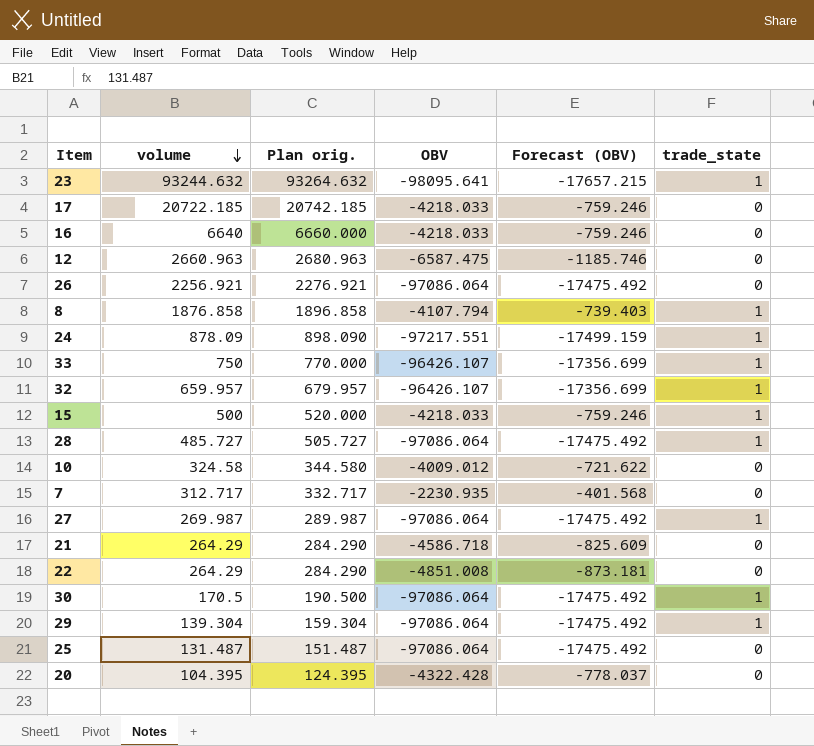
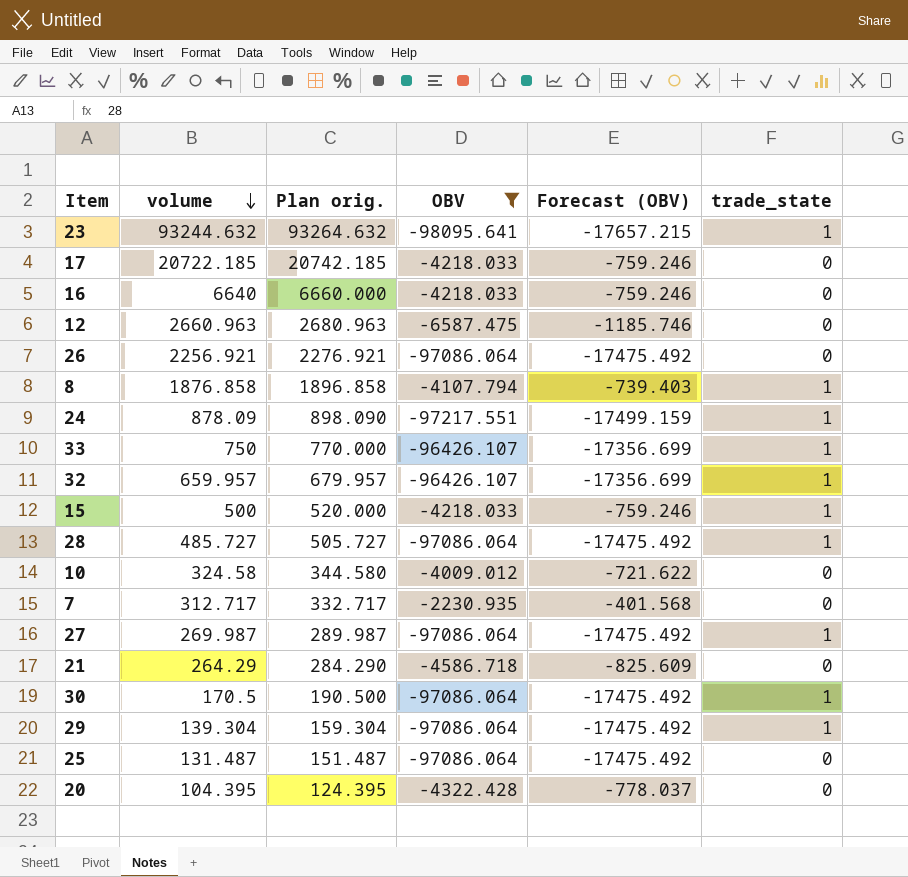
filter: none -> OBV != -4851.008

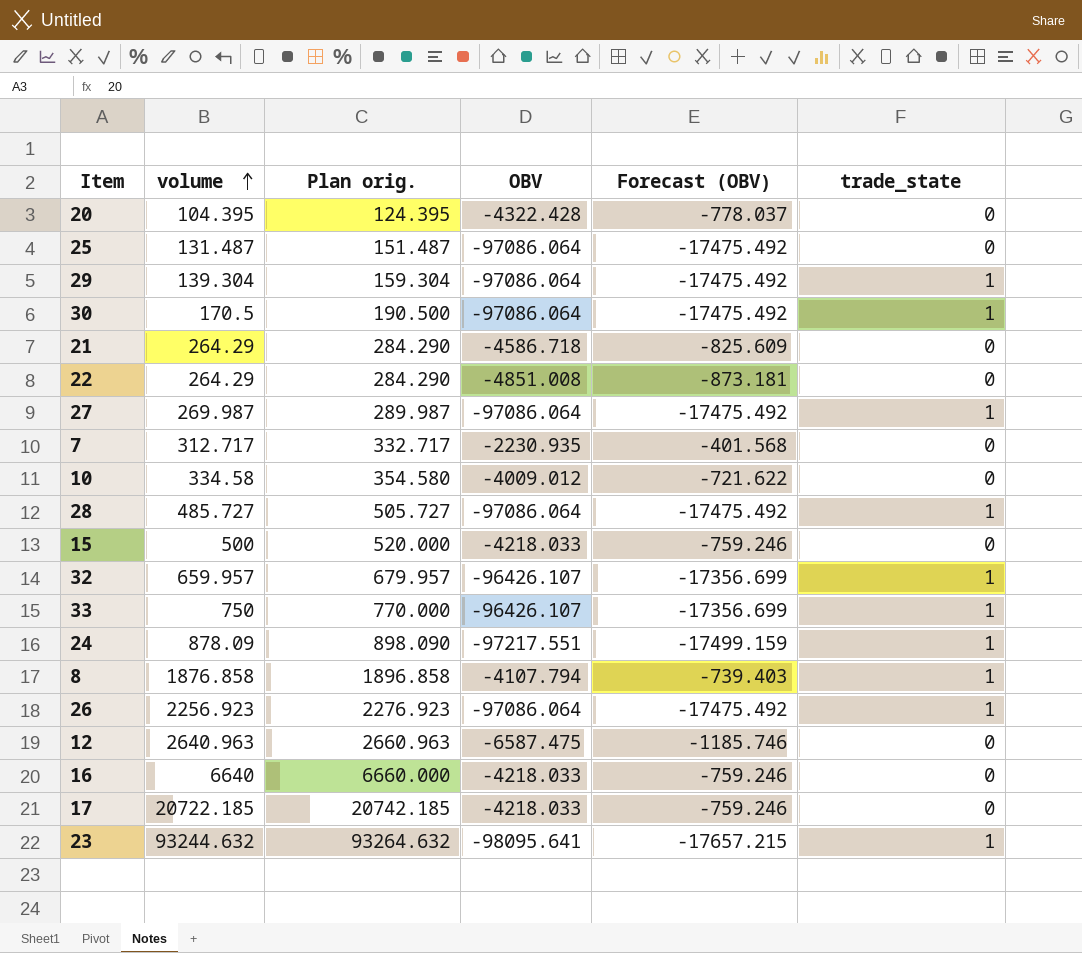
filter: OBV != -4851.008 -> none
row order: volume descending -> volume ascending
10 | volume: 324.58 -> 334.58
10 | Plan orig.: 344.580 -> 354.580
15 | trade_state: 1 -> 0
26 | volume: 2256.921 -> 2256.923
26 | Plan orig.: 2276.921 -> 2276.923
26 | trade_state: 0 -> 1
12 | volume: 2660.963 -> 2640.963
12 | Plan orig.: 2680.963 -> 2660.963

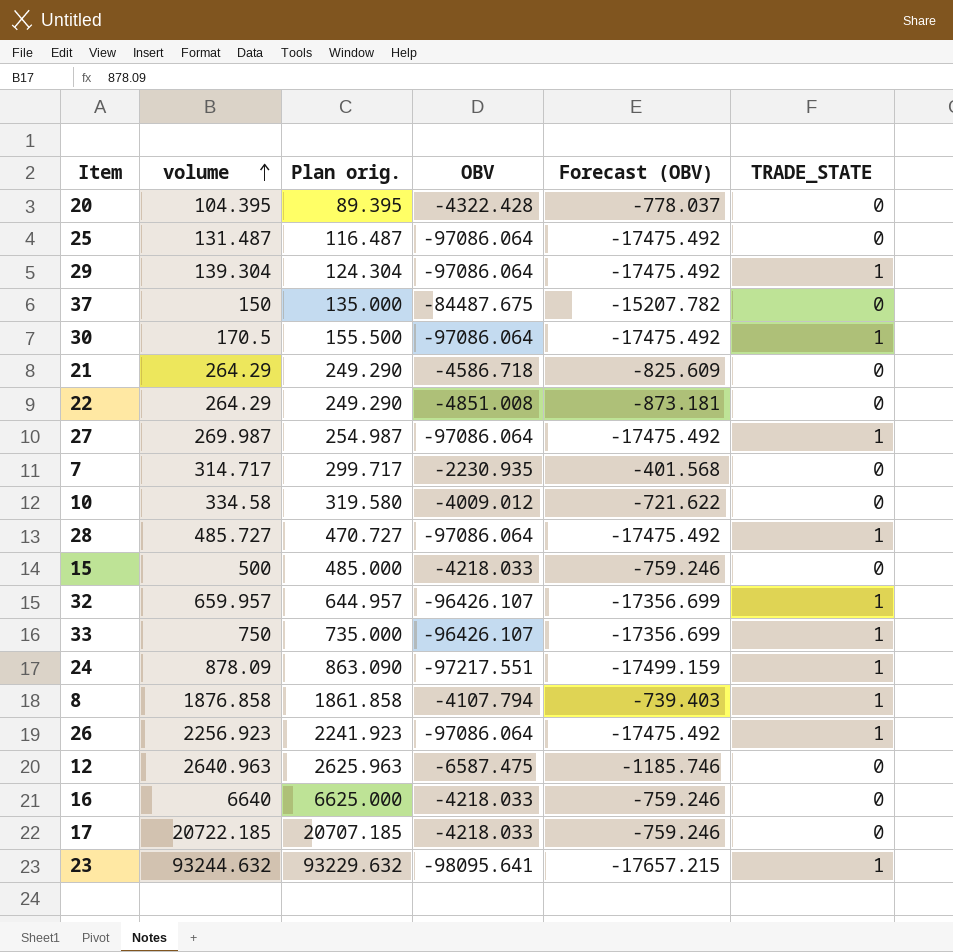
column Plan orig. | formula: [volume] + 20 -> [volume] - 15
column name: trade_state -> TRADE_STATE
row 37: none -> 150 | 135.000 | -84487.675 | -15207.782 | 0
7 | volume: 312.717 -> 314.717

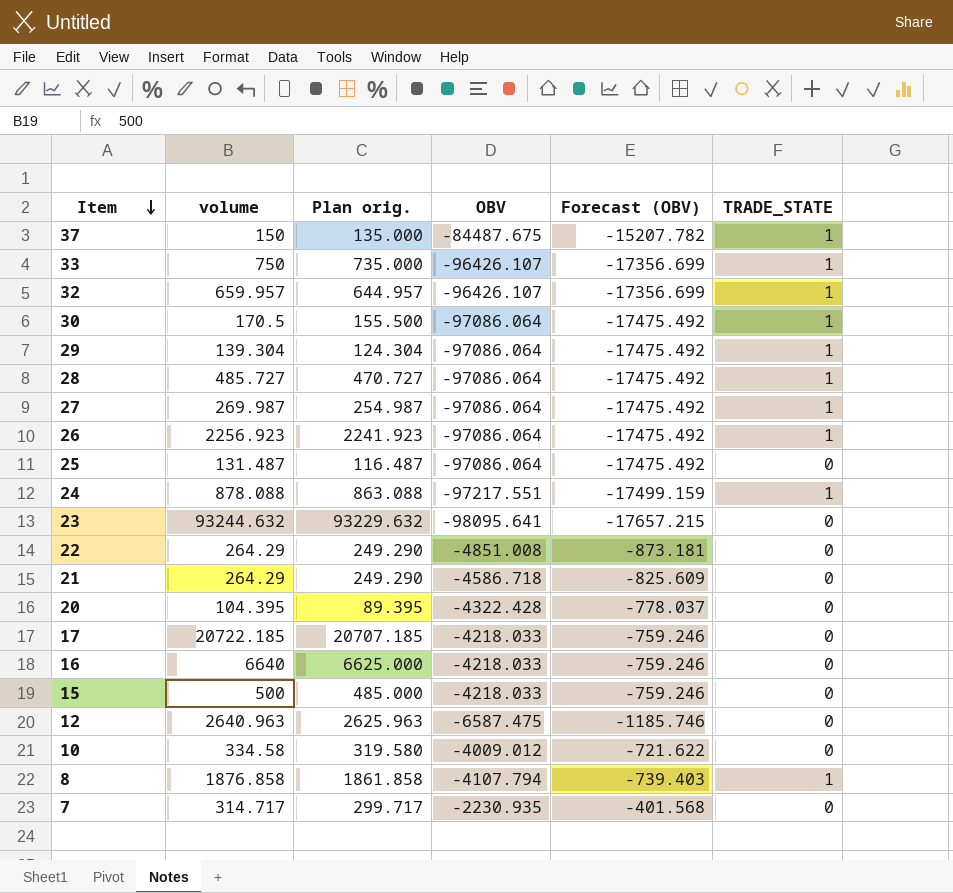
row order: volume ascending -> Item descending
37 | TRADE_STATE: 0 -> 1
24 | volume: 878.09 -> 878.088
24 | Plan orig.: 863.090 -> 863.088
23 | TRADE_STATE: 1 -> 0

